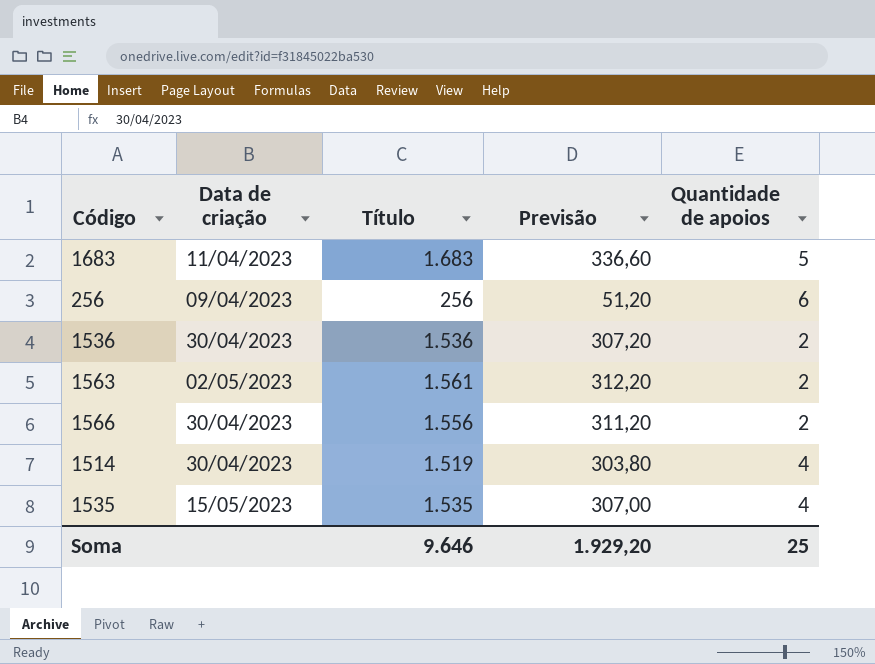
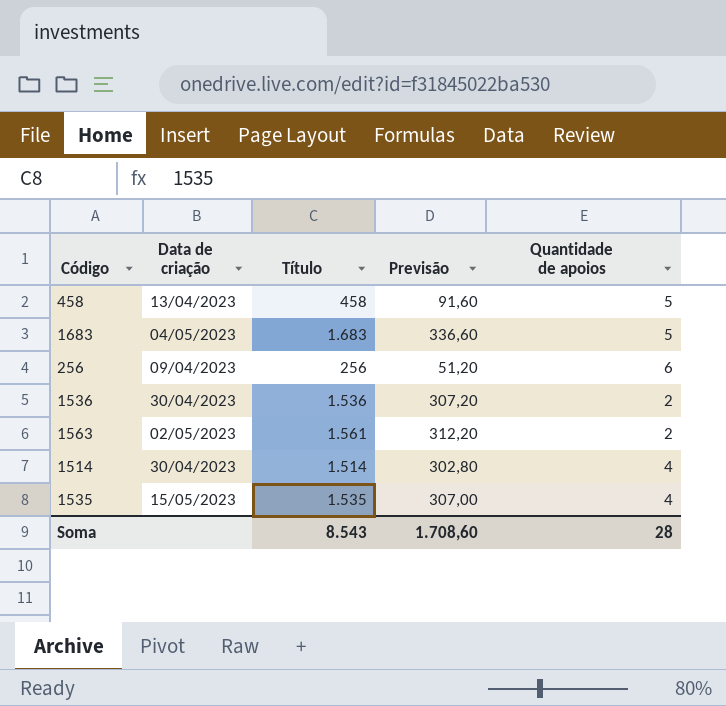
row 1566: 30/04/2023 | 1.556 | 311,20 | 2 -> none
row 458: none -> 13/04/2023 | 458 | 91,60 | 5
1683 | Data de criação: 11/04/2023 -> 04/05/2023
1514 | Título: 1.519 -> 1.514
1514 | Previsão: 303,80 -> 302,80
Soma | Título: 9.646 -> 8.543
Soma | Previsão: 1.929,20 -> 1.708,60
Soma | Quantidade de apoios: 25 -> 28

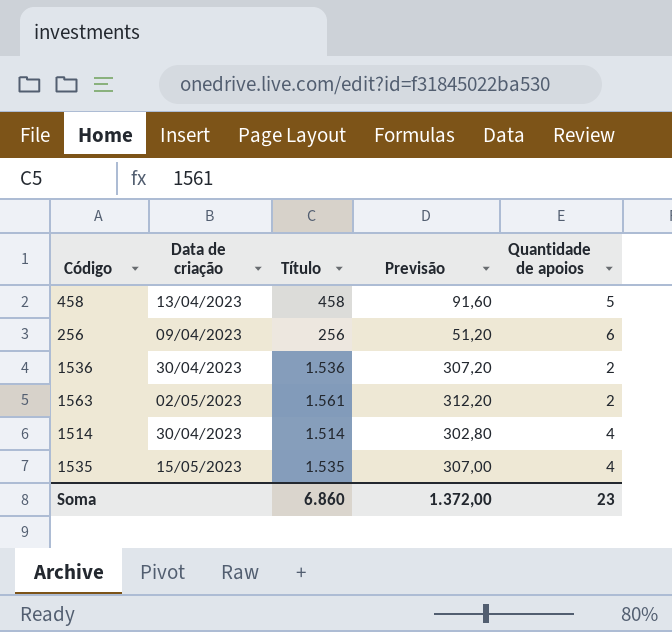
row 1683: 04/05/2023 | 1.683 | 336,60 | 5 -> none
Soma | Título: 8.543 -> 6.860
Soma | Previsão: 1.708,60 -> 1.372,00
Soma | Quantidade de apoios: 28 -> 23

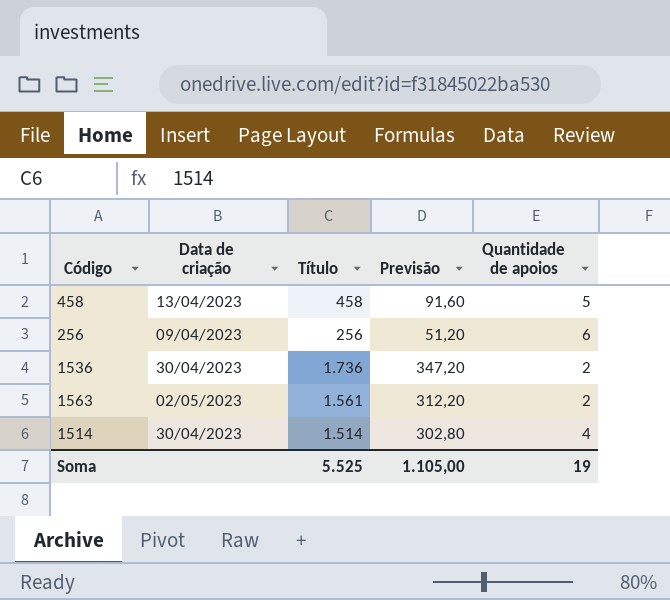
row 1535: 15/05/2023 | 1.535 | 307,00 | 4 -> none
1536 | Título: 1.536 -> 1.736
1536 | Previsão: 307,20 -> 347,20
Soma | Título: 6.860 -> 5.525
Soma | Previsão: 1.372,00 -> 1.105,00
Soma | Quantidade de apoios: 23 -> 19

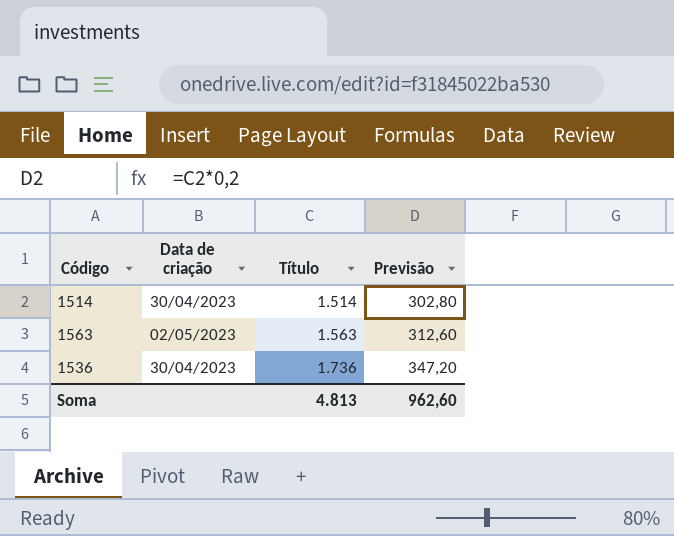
row order: none -> Título ascending
column Quantidade de apoios | position: 5 -> none
row 458: 13/04/2023 | 458 | 91,60 | 5 -> none
row 256: 09/04/2023 | 256 | 51,20 | 6 -> none
1563 | Título: 1.561 -> 1.563
1563 | Previsão: 312,20 -> 312,60
Soma | Título: 5.525 -> 4.813
Soma | Previsão: 1.105,00 -> 962,60

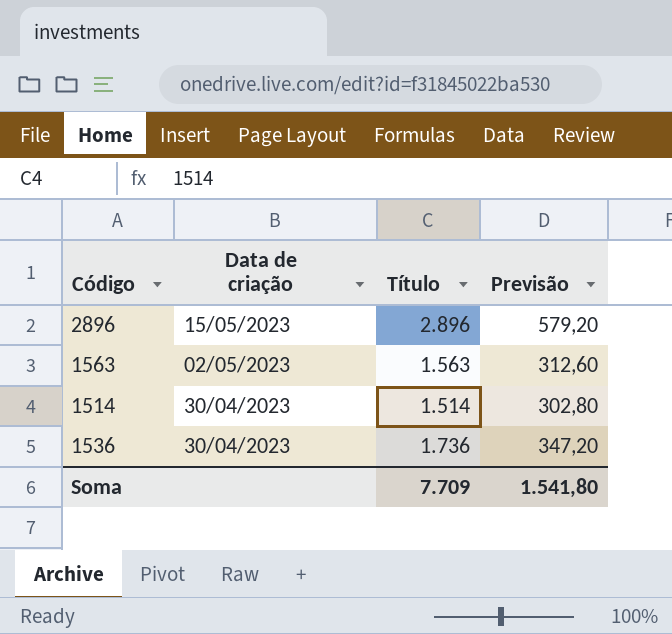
row order: Título ascending -> Data de criação descending
row 2896: none -> 15/05/2023 | 2.896 | 579,20
Soma | Título: 4.813 -> 7.709
Soma | Previsão: 962,60 -> 1.541,80

